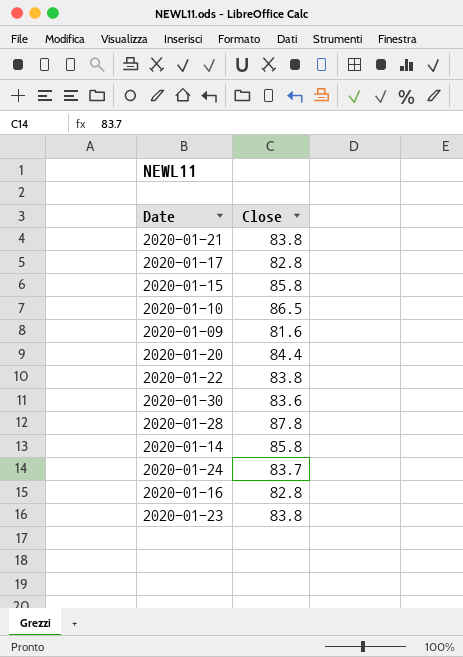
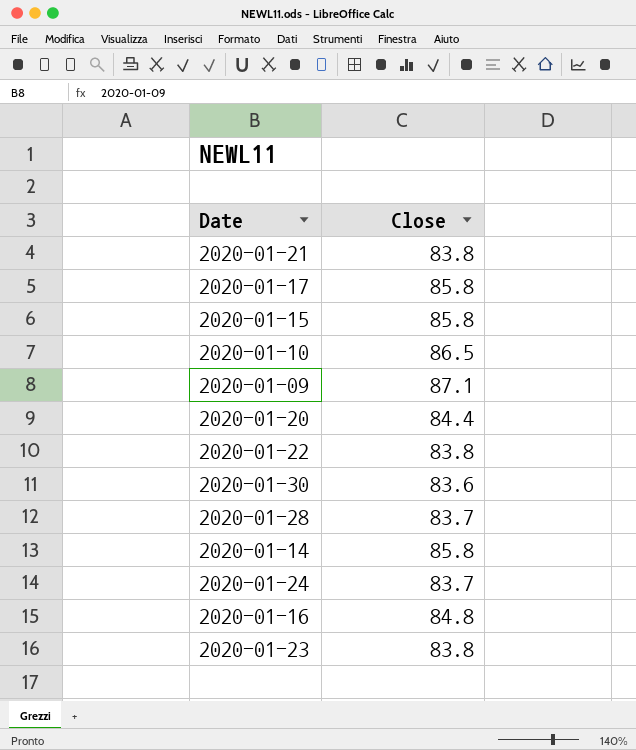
2020-01-17 | Close: 82.8 -> 85.8
2020-01-09 | Close: 81.6 -> 87.1
2020-01-28 | Close: 87.8 -> 83.7
2020-01-16 | Close: 82.8 -> 84.8

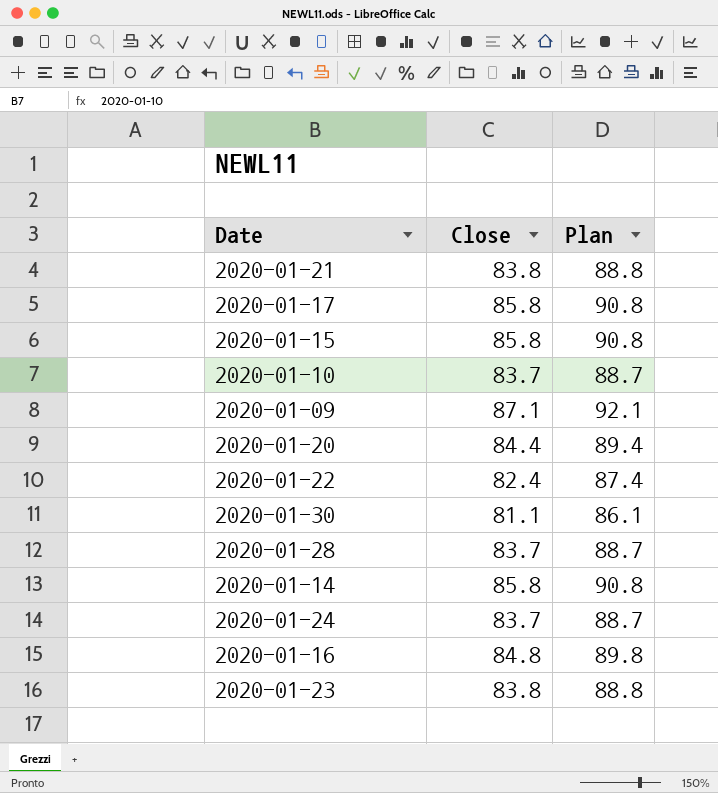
column Plan | formula: none -> [Close] + 5
2020-01-10 | Close: 86.5 -> 83.7
2020-01-22 | Close: 83.8 -> 82.4
2020-01-30 | Close: 83.6 -> 81.1

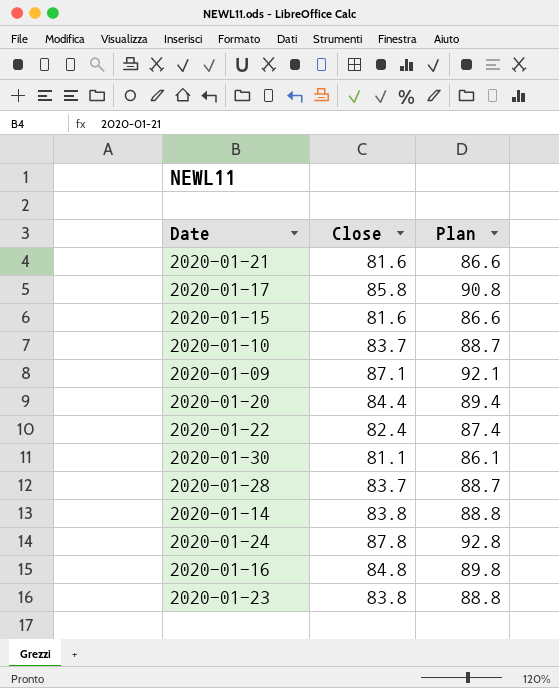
2020-01-21 | Close: 83.8 -> 81.6
2020-01-21 | Plan: 88.8 -> 86.6
2020-01-15 | Close: 85.8 -> 81.6
2020-01-15 | Plan: 90.8 -> 86.6
2020-01-14 | Close: 85.8 -> 83.8
2020-01-14 | Plan: 90.8 -> 88.8
2020-01-24 | Close: 83.7 -> 87.8
2020-01-24 | Plan: 88.7 -> 92.8

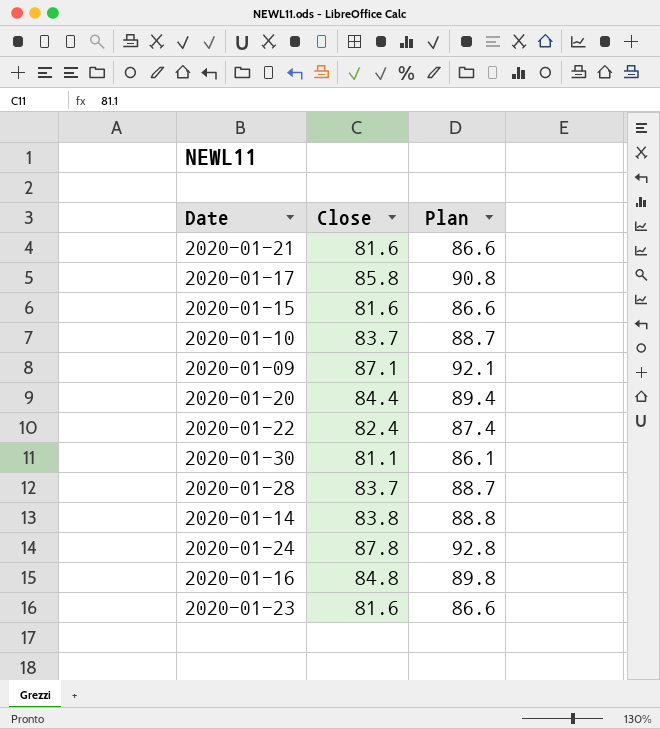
2020-01-23 | Close: 83.8 -> 81.6
2020-01-23 | Plan: 88.8 -> 86.6

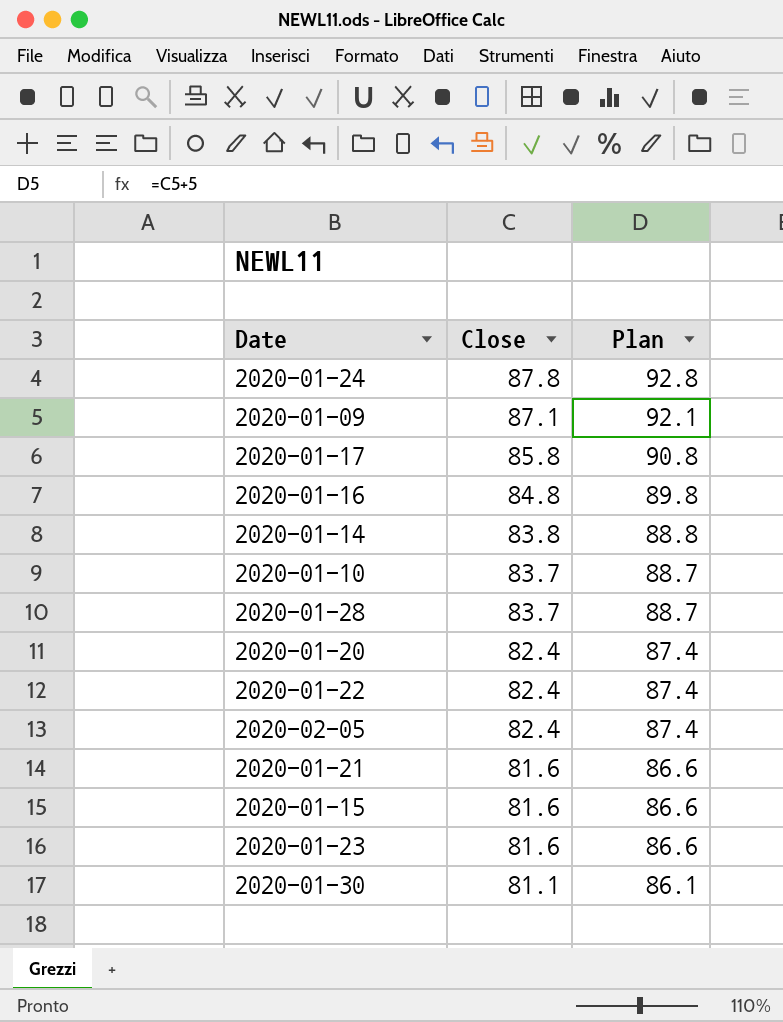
row order: none -> Close descending
2020-01-20 | Close: 84.4 -> 82.4
2020-01-20 | Plan: 89.4 -> 87.4
row 2020-02-05: none -> 82.4 | 87.4

